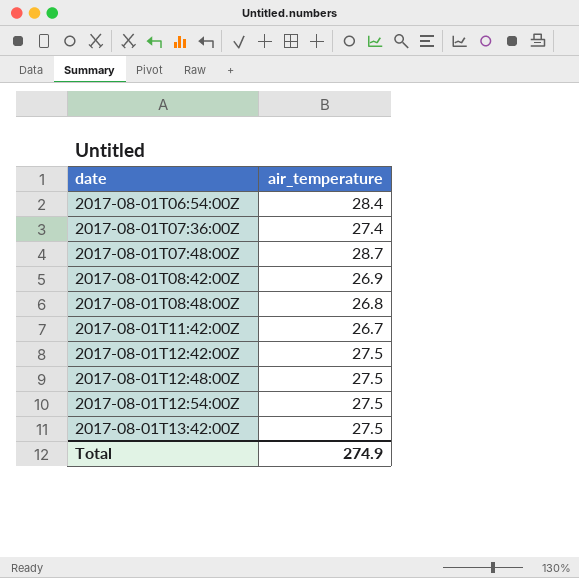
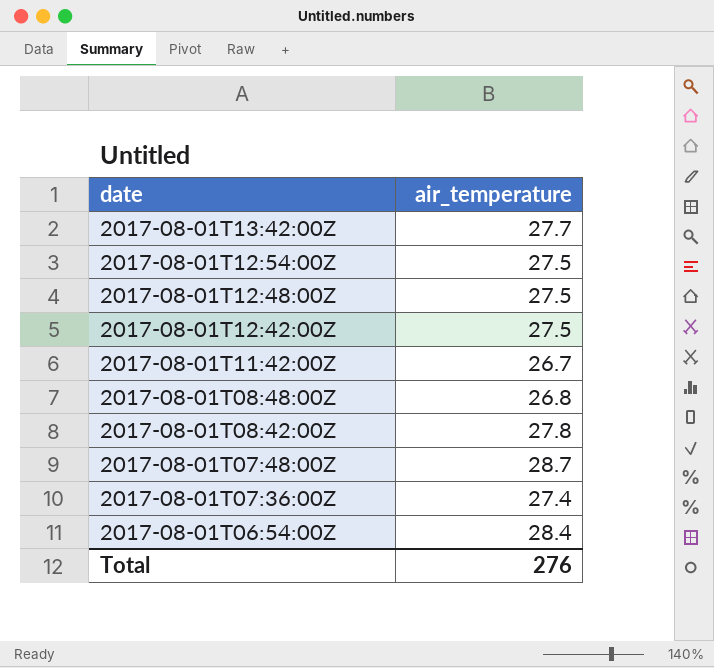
row order: date ascending -> date descending
2017-08-01T13:42:00Z | air_temperature: 27.5 -> 27.7
2017-08-01T08:42:00Z | air_temperature: 26.9 -> 27.8
Total | air_temperature: 274.9 -> 276

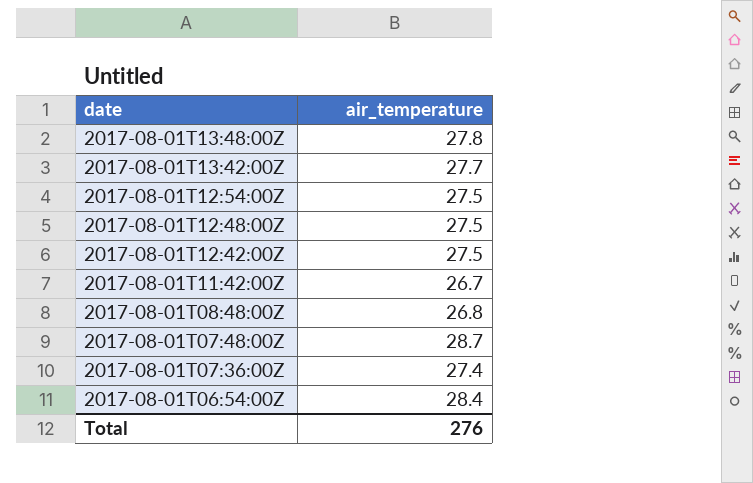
row 2017-08-01T08:42:00Z: 27.8 -> none
row 2017-08-01T13:48:00Z: none -> 27.8

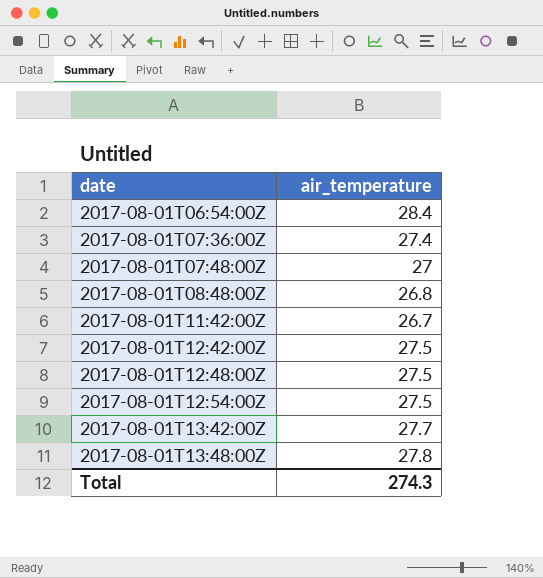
row order: date descending -> date ascending
2017-08-01T07:48:00Z | air_temperature: 28.7 -> 27
Total | air_temperature: 276 -> 274.3

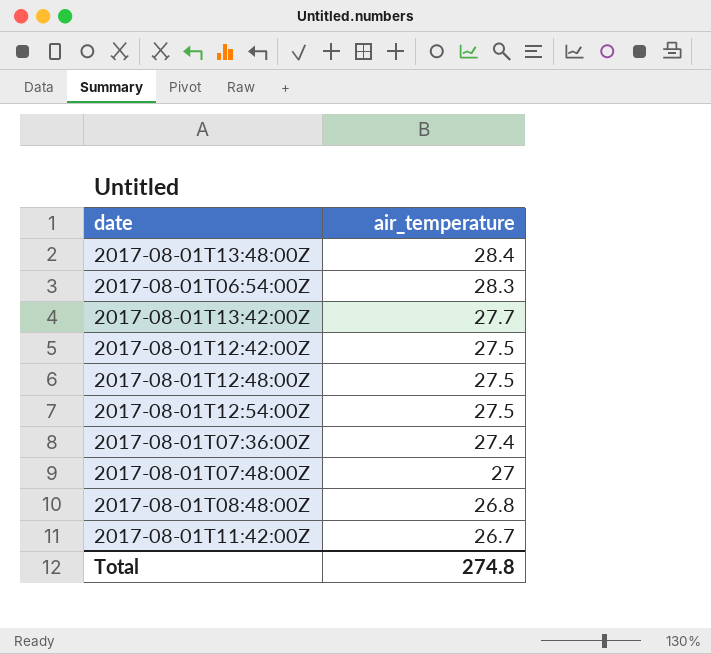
row order: date ascending -> air_temperature descending
2017-08-01T13:48:00Z | air_temperature: 27.8 -> 28.4
2017-08-01T06:54:00Z | air_temperature: 28.4 -> 28.3
Total | air_temperature: 274.3 -> 274.8

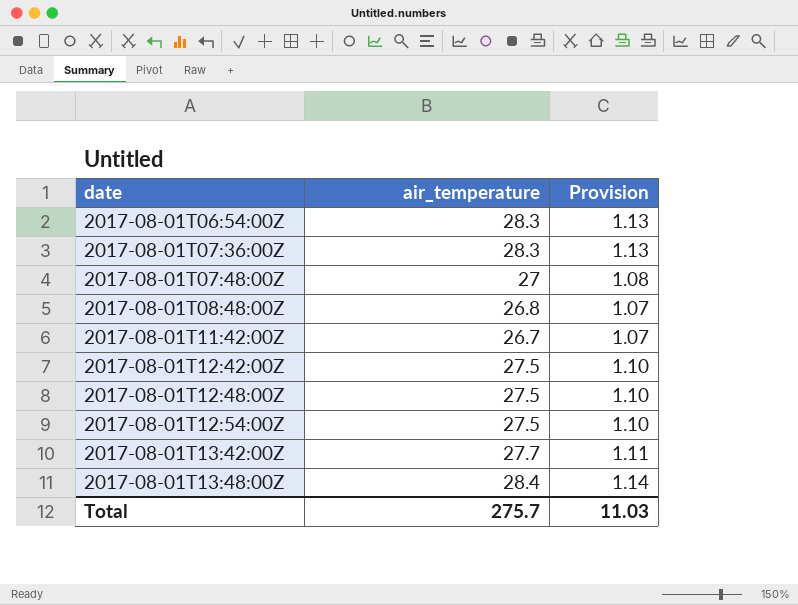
row order: air_temperature descending -> date ascending
column Provision | formula: none -> [air_temperature] * 0.04
2017-08-01T07:36:00Z | air_temperature: 27.4 -> 28.3
Total | air_temperature: 274.8 -> 275.7

